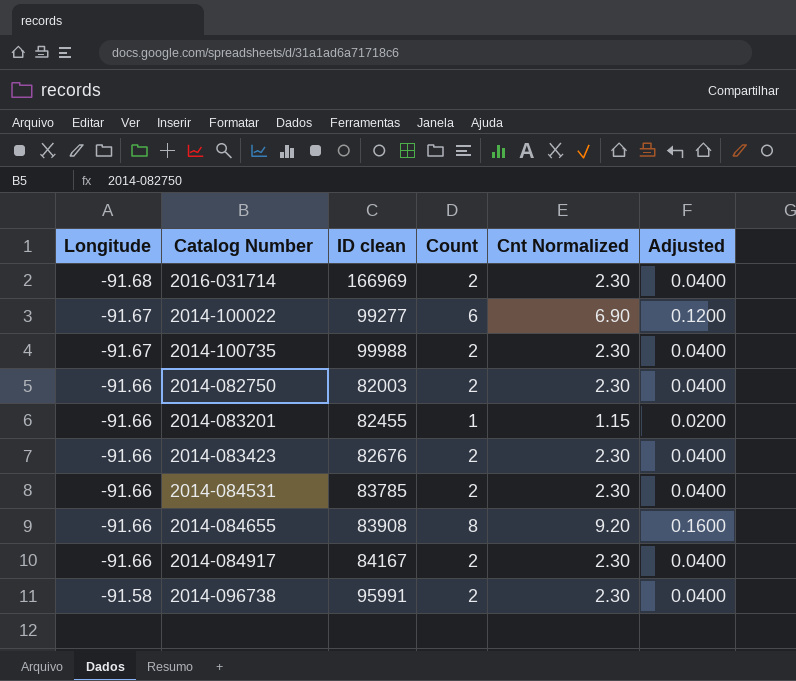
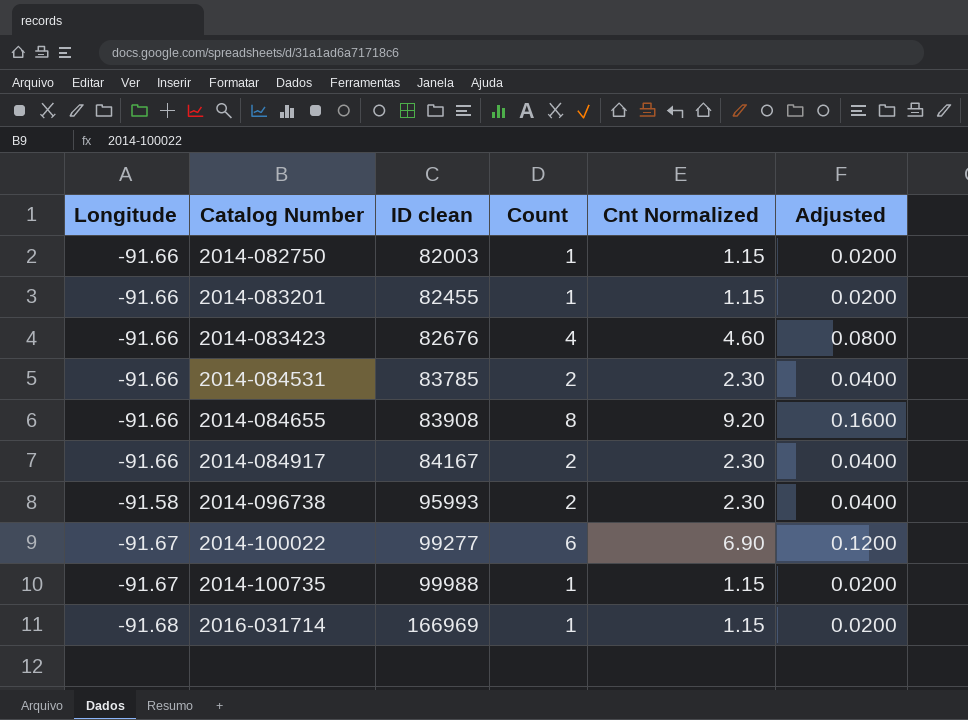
row order: Longitude ascending -> Catalog Number ascending
2014-082750 | Count: 2 -> 1
2014-082750 | Cnt Normalized: 2.30 -> 1.15
2014-082750 | Adjusted: 0.0400 -> 0.0200
2014-083423 | Count: 2 -> 4
2014-083423 | Cnt Normalized: 2.30 -> 4.60
2014-083423 | Adjusted: 0.0400 -> 0.0800
2014-096738 | ID clean: 95991 -> 95993
2014-100735 | Count: 2 -> 1
2014-100735 | Cnt Normalized: 2.30 -> 1.15
2014-100735 | Adjusted: 0.0400 -> 0.0200
2016-031714 | Count: 2 -> 1
2016-031714 | Cnt Normalized: 2.30 -> 1.15
2016-031714 | Adjusted: 0.0400 -> 0.0200

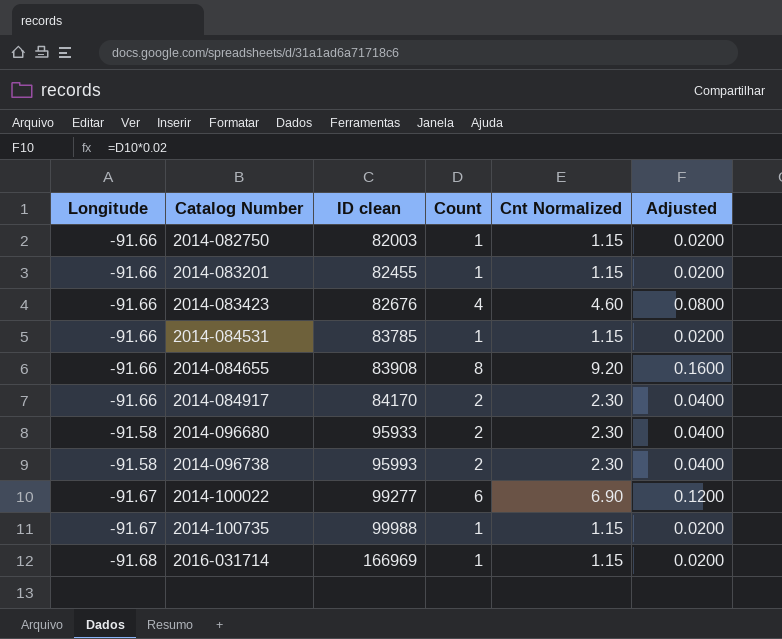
2014-084531 | Count: 2 -> 1
2014-084531 | Cnt Normalized: 2.30 -> 1.15
2014-084531 | Adjusted: 0.0400 -> 0.0200
2014-084917 | ID clean: 84167 -> 84170
row 2014-096680: none -> -91.58 | 95933 | 2 | 2.30 | 0.0400

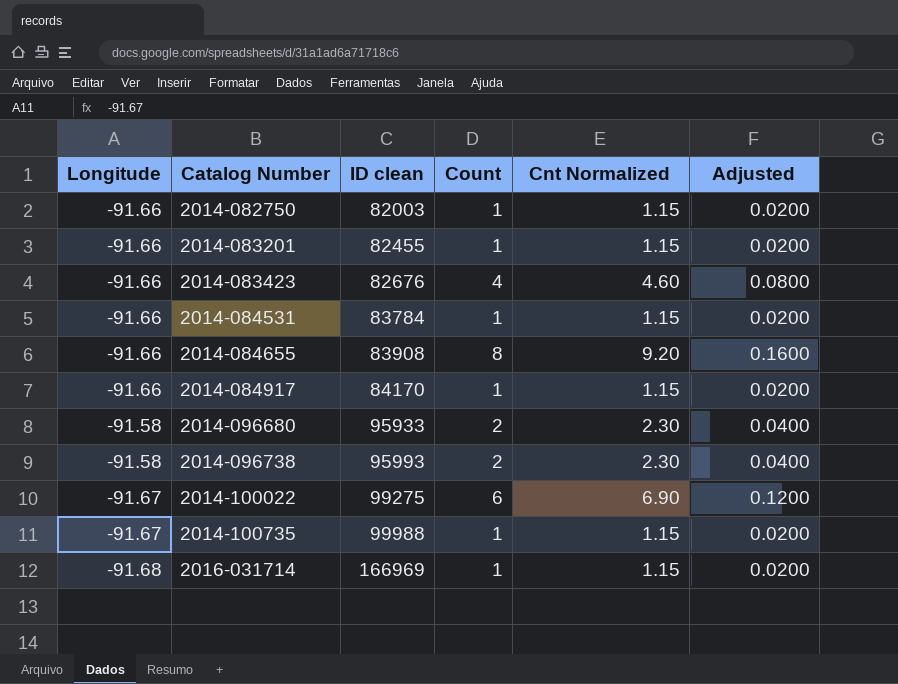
2014-084531 | ID clean: 83785 -> 83784
2014-084917 | Count: 2 -> 1
2014-084917 | Cnt Normalized: 2.30 -> 1.15
2014-084917 | Adjusted: 0.0400 -> 0.0200
2014-100022 | ID clean: 99277 -> 99275

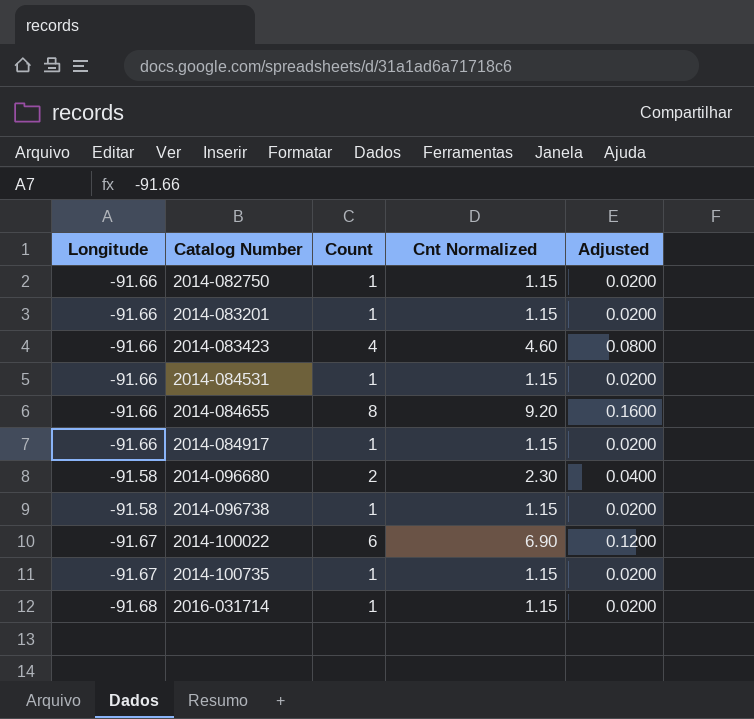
column ID clean | position: 3 -> none
2014-096738 | Count: 2 -> 1
2014-096738 | Cnt Normalized: 2.30 -> 1.15
2014-096738 | Adjusted: 0.0400 -> 0.0200

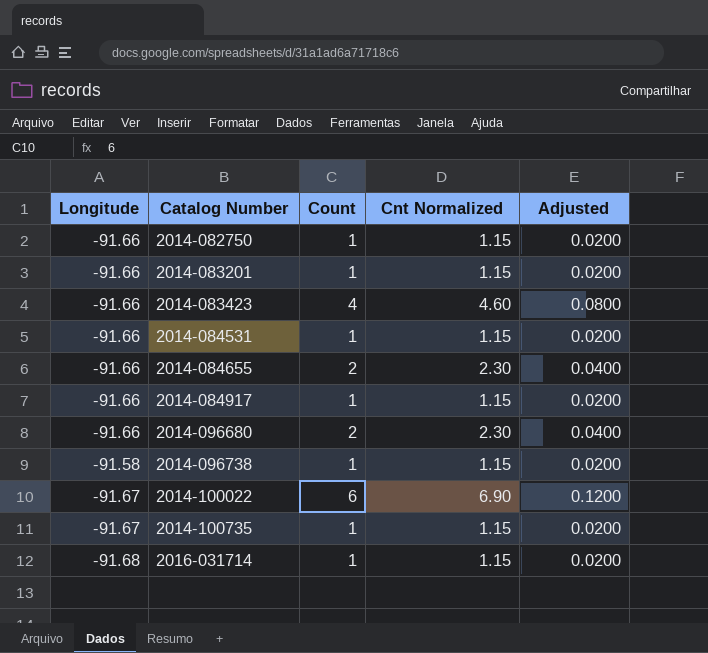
2014-084655 | Count: 8 -> 2
2014-084655 | Cnt Normalized: 9.20 -> 2.30
2014-084655 | Adjusted: 0.1600 -> 0.0400
2014-096680 | Longitude: -91.58 -> -91.66

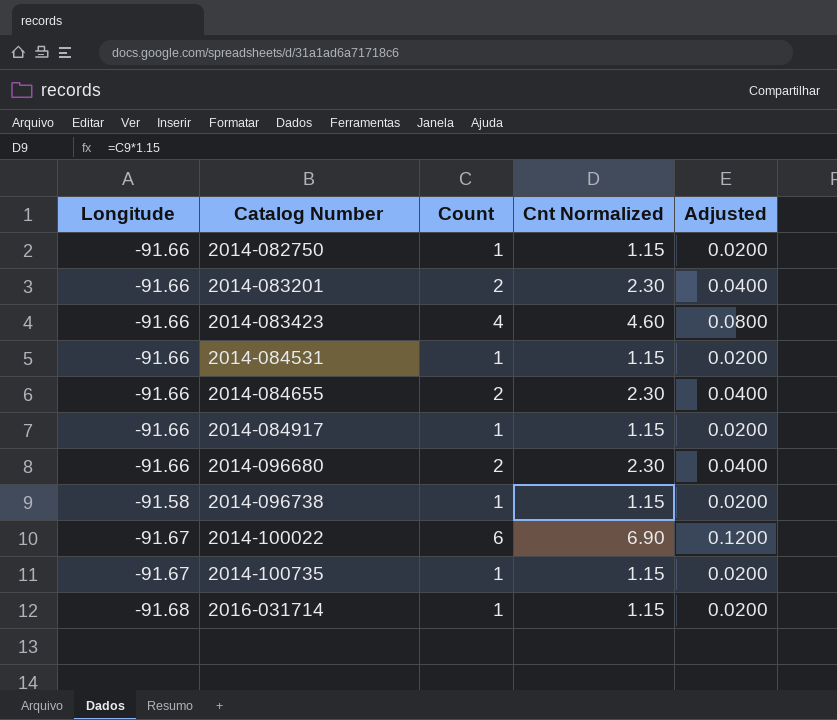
2014-083201 | Count: 1 -> 2
2014-083201 | Cnt Normalized: 1.15 -> 2.30
2014-083201 | Adjusted: 0.0200 -> 0.0400

